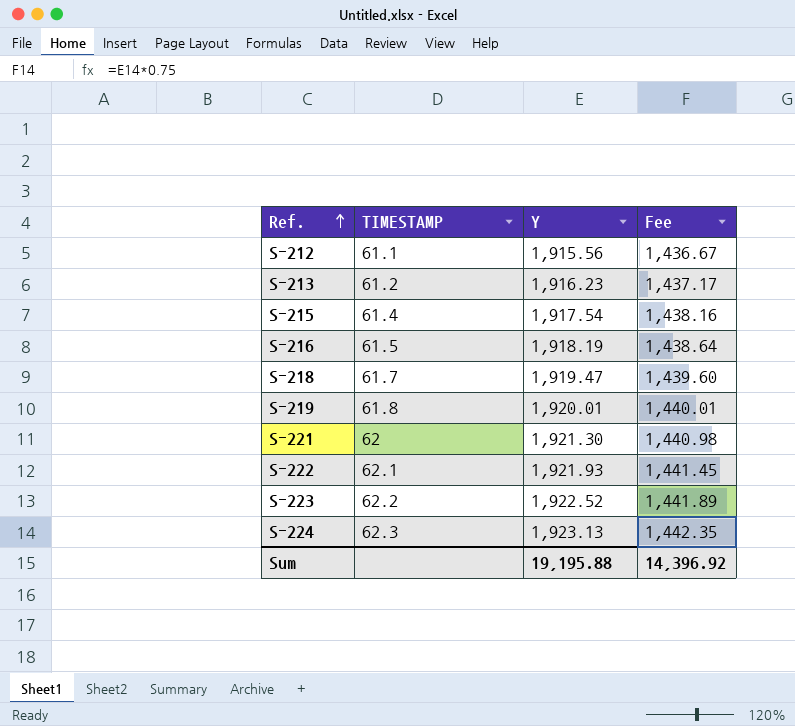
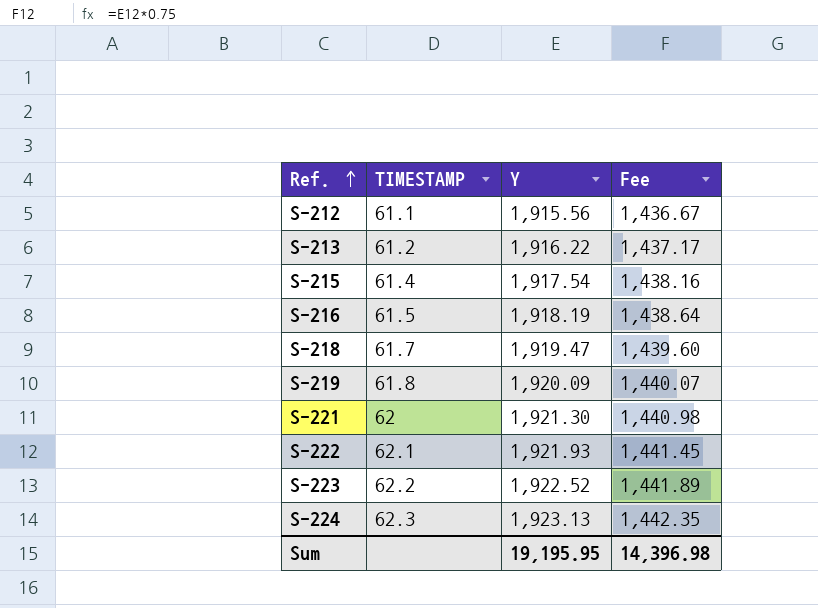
S-213 | Y: 1,916.23 -> 1,916.22
S-219 | Y: 1,920.01 -> 1,920.09
S-219 | Fee: 1,440.01 -> 1,440.07
Sum | Y: 19,195.88 -> 19,195.95
Sum | Fee: 14,396.92 -> 14,396.98

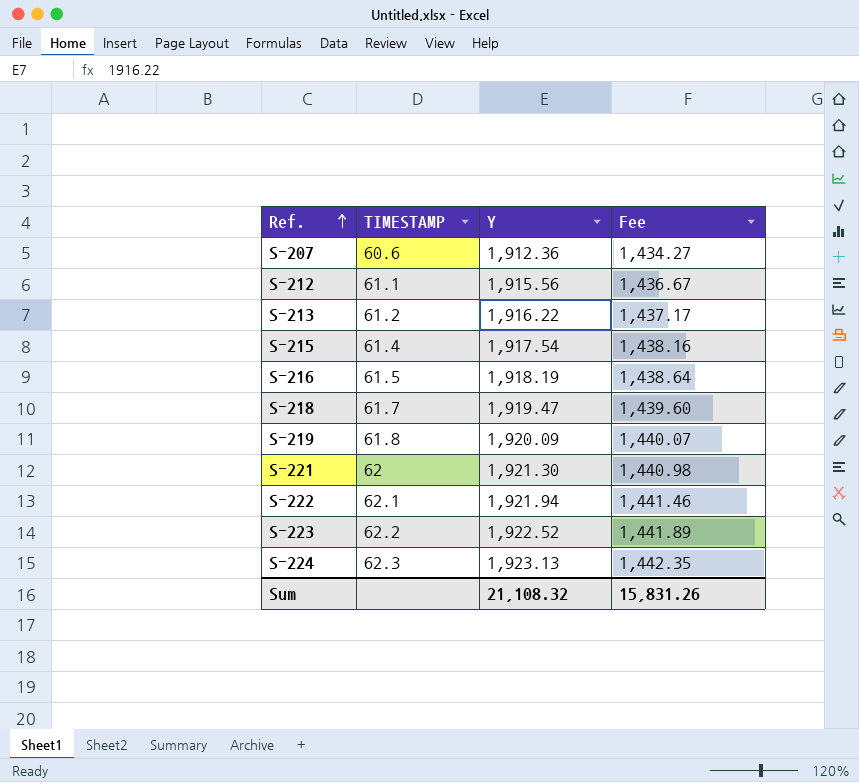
row S-207: none -> 60.6 | 1,912.36 | 1,434.27
S-222 | Y: 1,921.93 -> 1,921.94
S-222 | Fee: 1,441.45 -> 1,441.46
Sum | Y: 19,195.95 -> 21,108.32
Sum | Fee: 14,396.98 -> 15,831.26

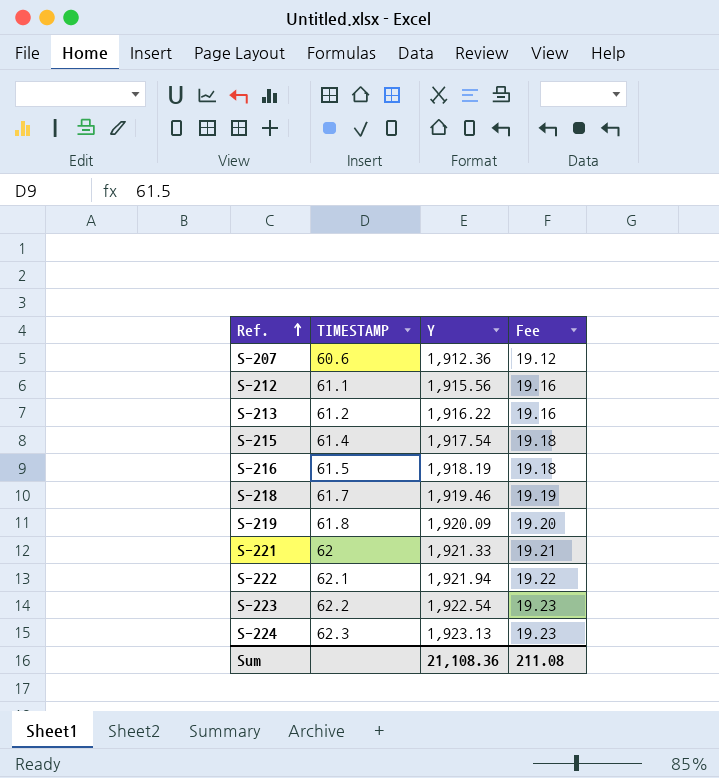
column Fee | formula: [Y] * 0.75 -> [Y] * 0.01
S-218 | Y: 1,919.47 -> 1,919.46
S-221 | Y: 1,921.30 -> 1,921.33
S-223 | Y: 1,922.52 -> 1,922.54
Sum | Y: 21,108.32 -> 21,108.36
Sum | Fee: 15,831.26 -> 211.08

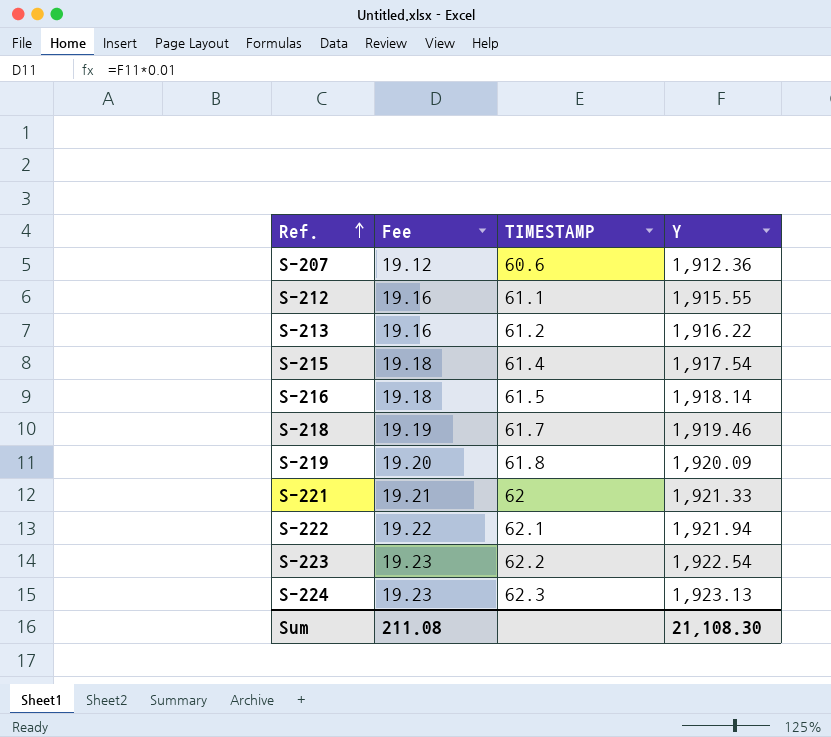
column Fee | position: 4 -> 2
S-212 | Y: 1,915.56 -> 1,915.55
S-216 | Y: 1,918.19 -> 1,918.14
Sum | Y: 21,108.36 -> 21,108.30

